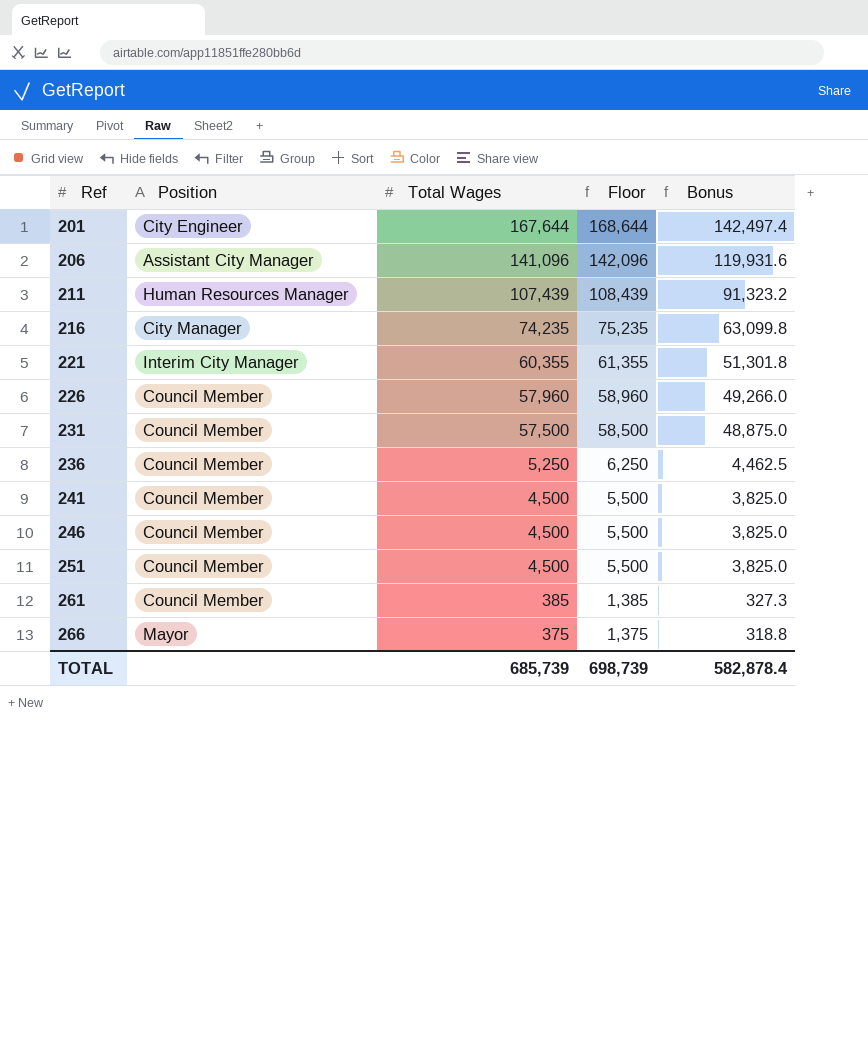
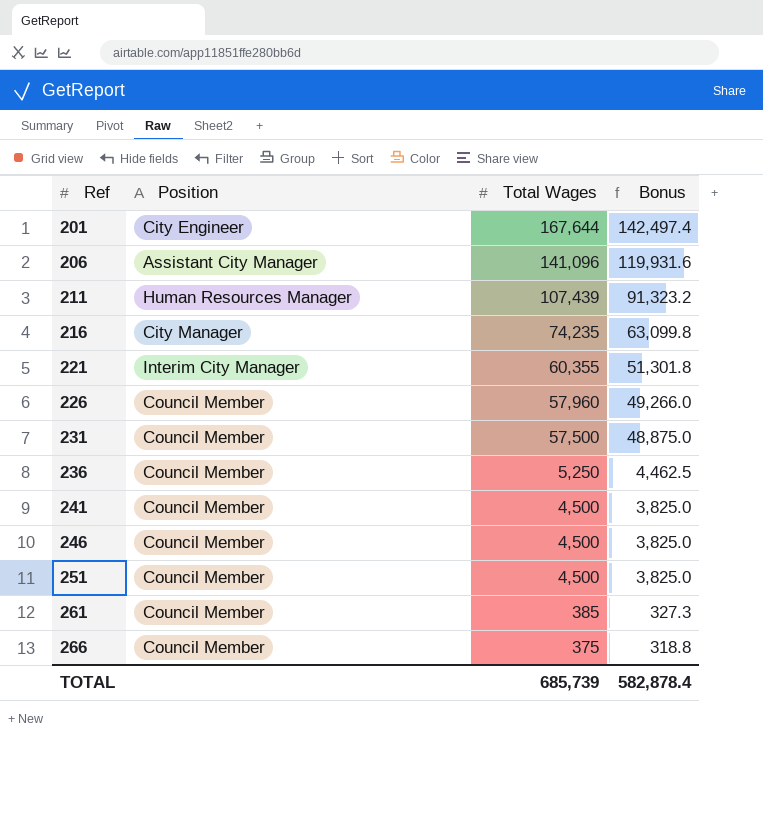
column Floor | formula: [Total Wages] + 1000 -> none
266 | Position: Mayor -> Council Member

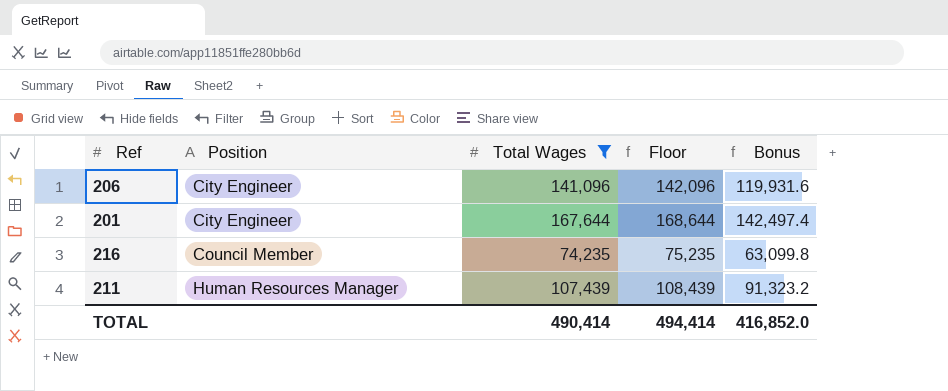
filter: none -> Total Wages >= 74,235
row order: Ref ascending -> Position ascending
column Floor | formula: none -> [Total Wages] + 1000
206 | Position: Assistant City Manager -> City Engineer
216 | Position: City Manager -> Council Member
TOTAL | Total Wages: 685,739 -> 490,414
TOTAL | Bonus: 582,878.4 -> 416,852.0

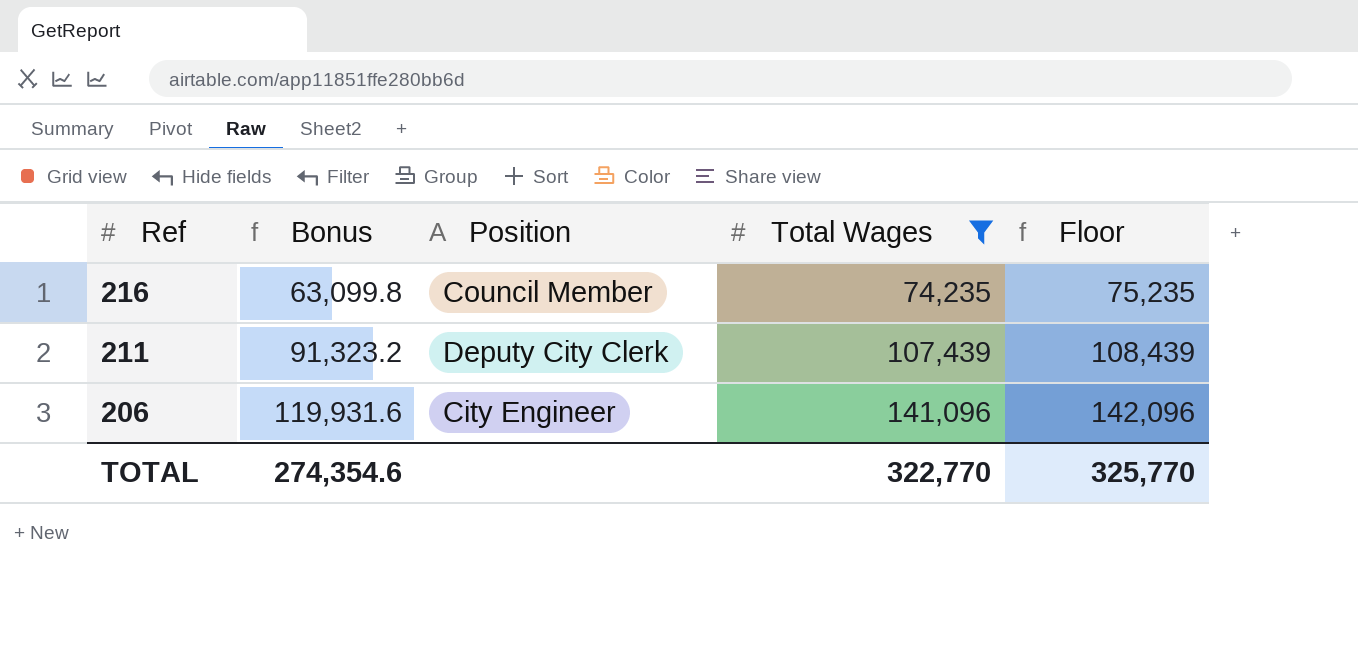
row order: Position ascending -> Ref descending
column Bonus | position: 5 -> 2
row 201: City Engineer | 167,644 | 168,644 | 142,497.4 -> none
211 | Position: Human Resources Manager -> Deputy City Clerk
TOTAL | Bonus: 416,852.0 -> 274,354.6
TOTAL | Total Wages: 490,414 -> 322,770
TOTAL | Floor: 494,414 -> 325,770

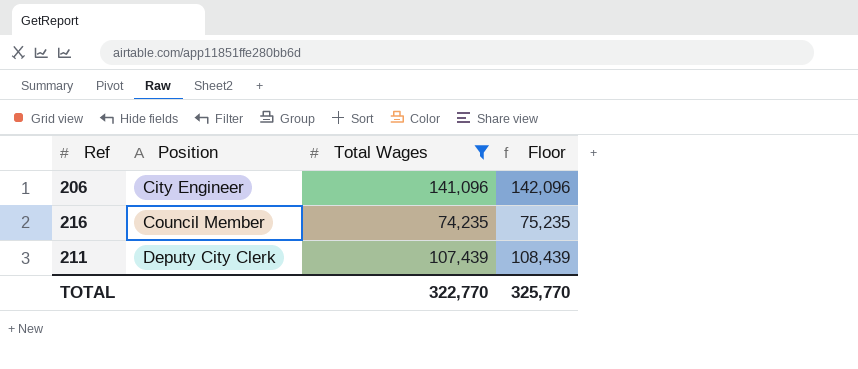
row order: Ref descending -> Position ascending
column Bonus | formula: [Total Wages] * 0.85 -> none

